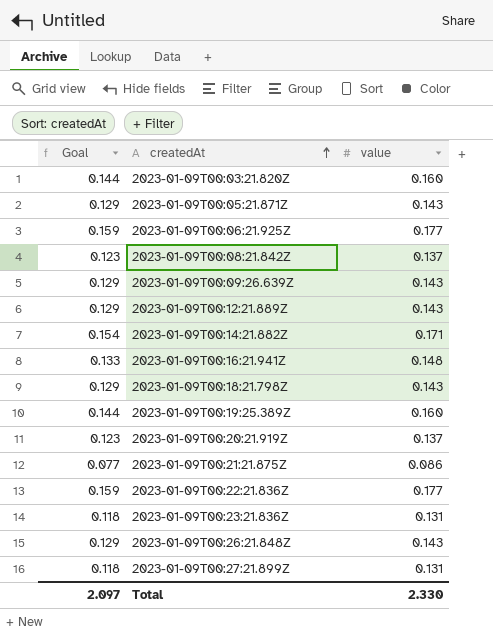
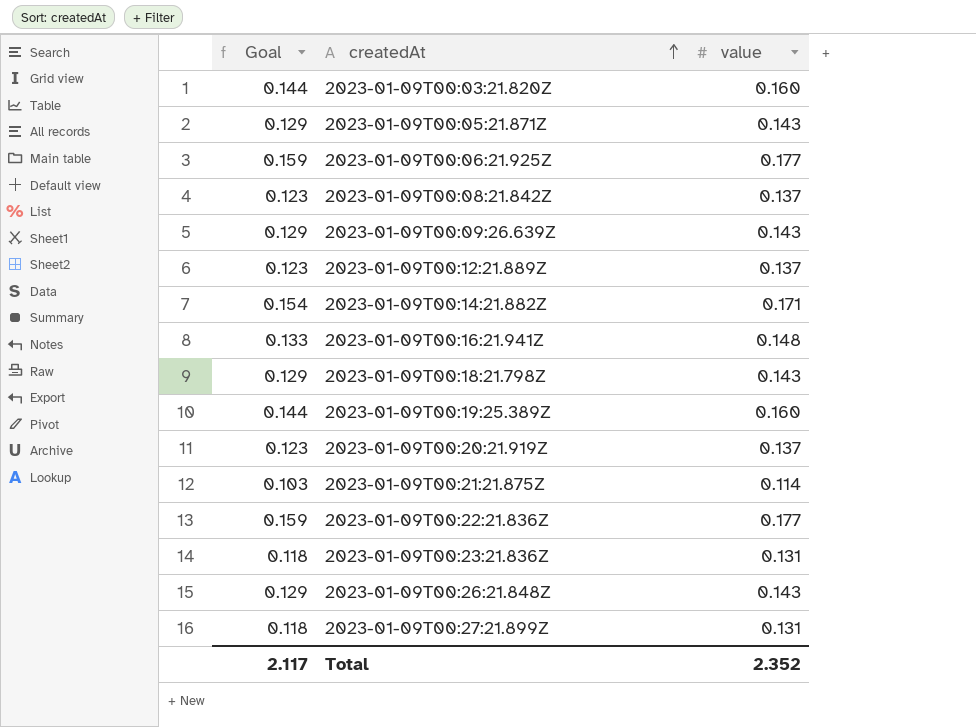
2023-01-09T00:12:21.889Z | Goal: 0.129 -> 0.123
2023-01-09T00:12:21.889Z | value: 0.143 -> 0.137
2023-01-09T00:21:21.875Z | Goal: 0.077 -> 0.103
2023-01-09T00:21:21.875Z | value: 0.086 -> 0.114
Total | Goal: 2.097 -> 2.117
Total | value: 2.330 -> 2.352

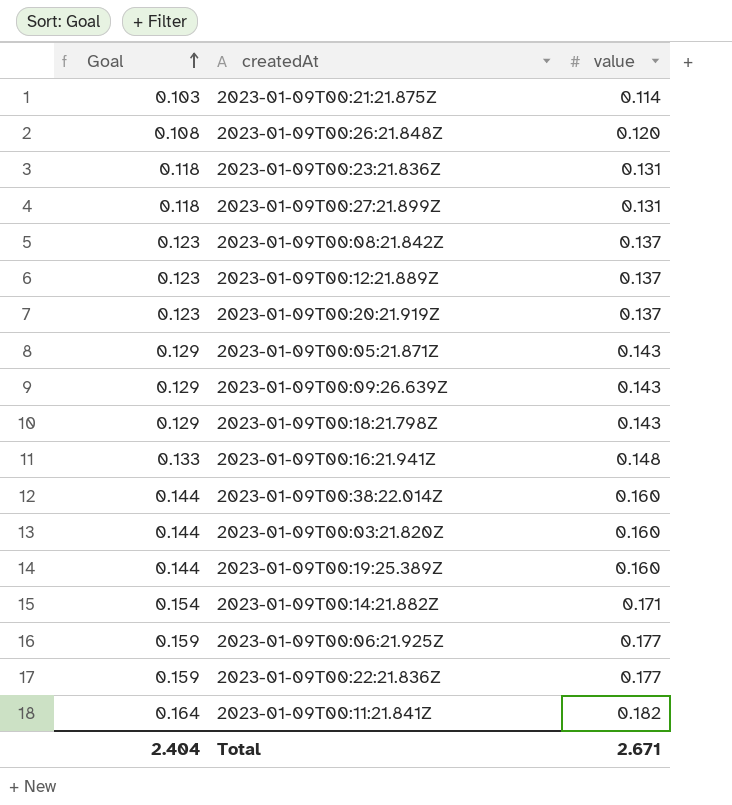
row order: createdAt ascending -> Goal ascending
2023-01-09T00:26:21.848Z | Goal: 0.129 -> 0.108
2023-01-09T00:26:21.848Z | value: 0.143 -> 0.120
row 2023-01-09T00:38:22.014Z: none -> 0.144 | 0.160
row 2023-01-09T00:11:21.841Z: none -> 0.164 | 0.182
Total | Goal: 2.117 -> 2.404
Total | value: 2.352 -> 2.671

